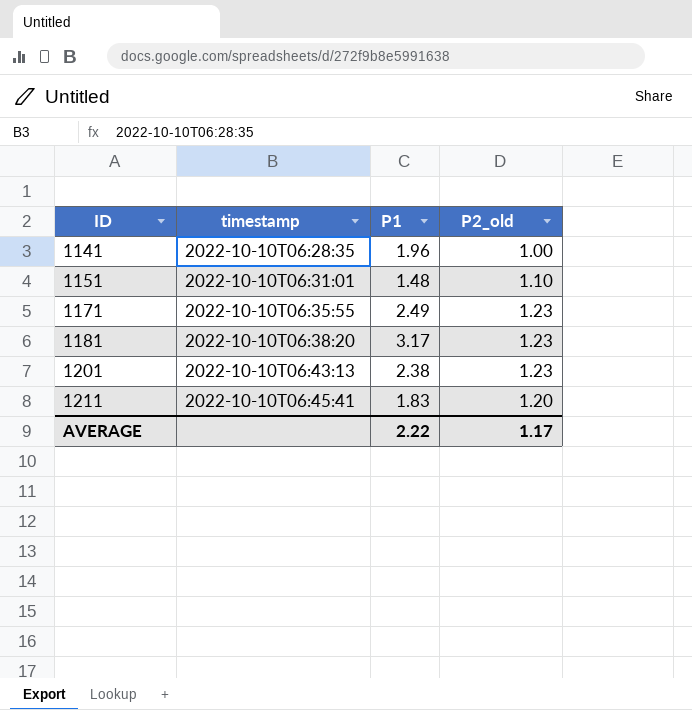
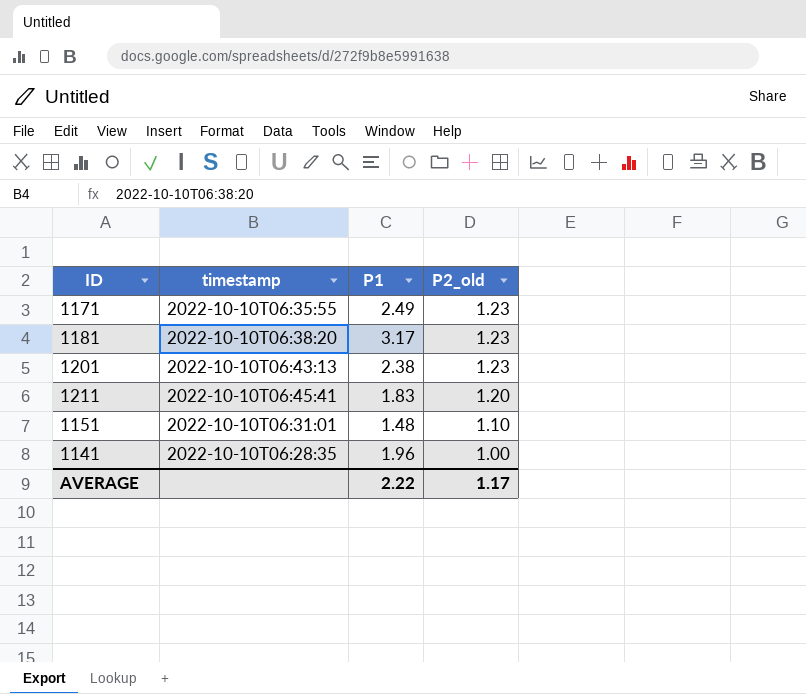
row order: ID ascending -> P2_old descending

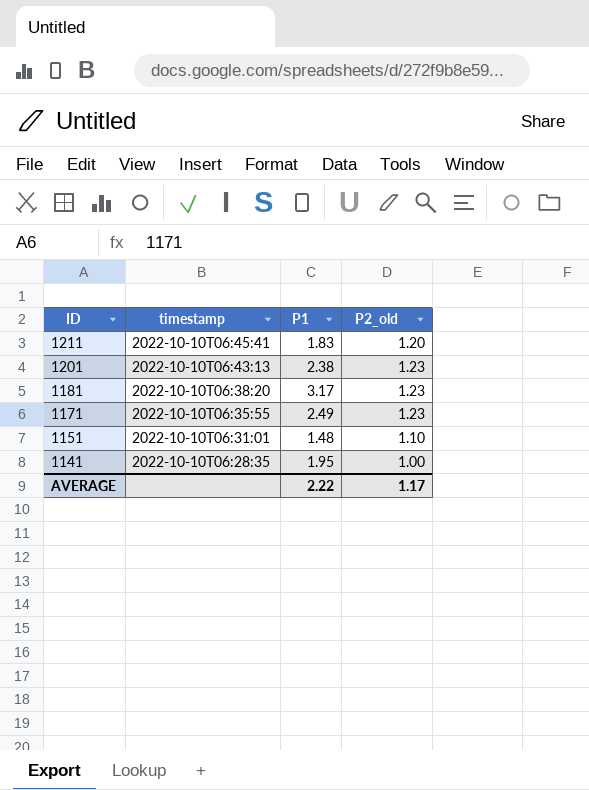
row order: P2_old descending -> ID descending
1141 | P1: 1.96 -> 1.95

